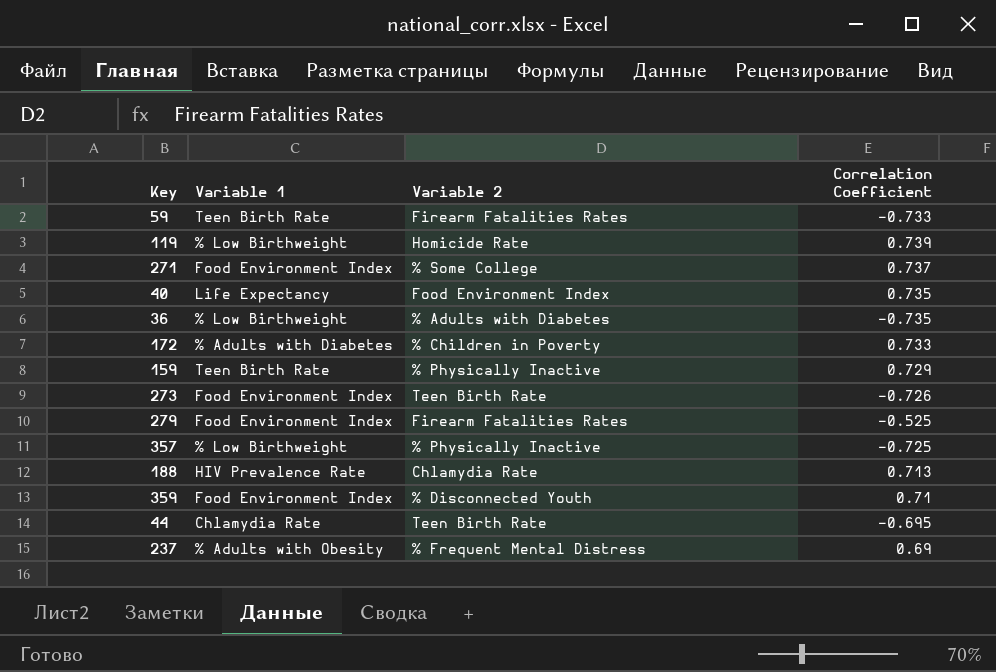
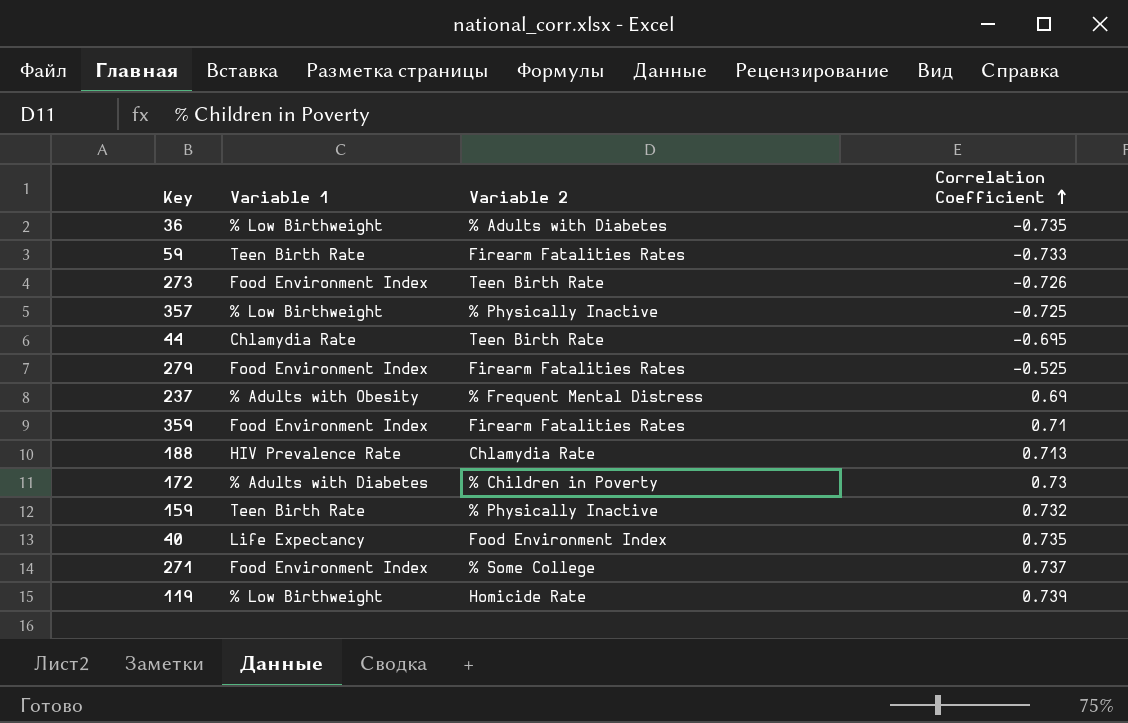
row order: none -> Correlation Coefficient ascending
359 | Variable 2: % Disconnected Youth -> Firearm Fatalities Rates
172 | Correlation Coefficient: 0.733 -> 0.73
159 | Correlation Coefficient: 0.729 -> 0.732

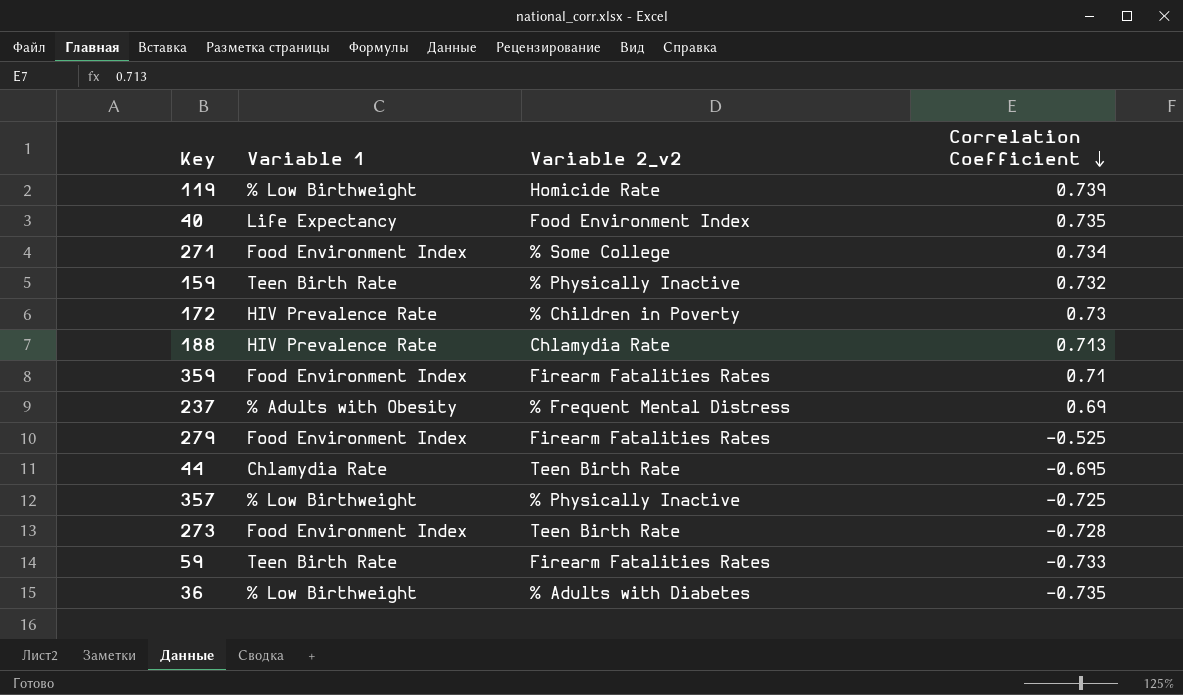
row order: Correlation Coefficient ascending -> Correlation Coefficient descending
column name: Variable 2 -> Variable 2_v2
271 | Correlation Coefficient: 0.737 -> 0.734
172 | Variable 1: % Adults with Diabetes -> HIV Prevalence Rate
273 | Correlation Coefficient: -0.726 -> -0.728

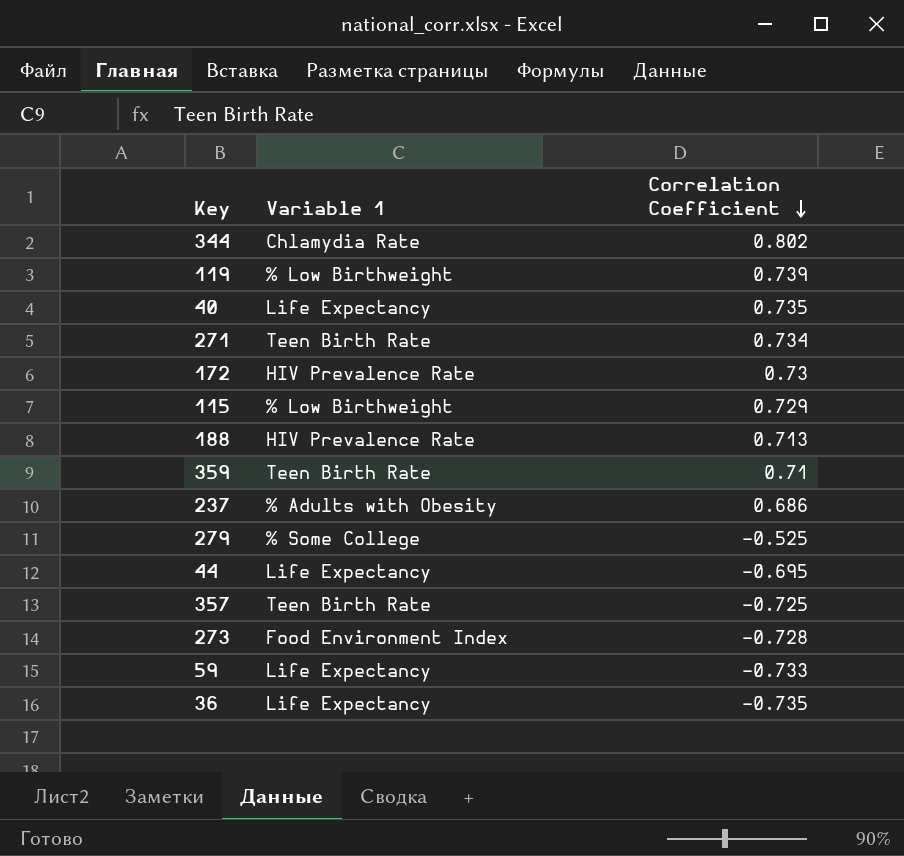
column Variable 2_v2 | position: 3 -> none
row 159: Teen Birth Rate | % Physically Inactive | 0.732 -> none
row 344: none -> Chlamydia Rate | 0.802
271 | Variable 1: Food Environment Index -> Teen Birth Rate
row 115: none -> % Low Birthweight | 0.729
359 | Variable 1: Food Environment Index -> Teen Birth Rate
237 | Correlation Coefficient: 0.69 -> 0.686
279 | Variable 1: Food Environment Index -> % Some College
44 | Variable 1: Chlamydia Rate -> Life Expectancy
357 | Variable 1: % Low Birthweight -> Teen Birth Rate
59 | Variable 1: Teen Birth Rate -> Life Expectancy
36 | Variable 1: % Low Birthweight -> Life Expectancy

